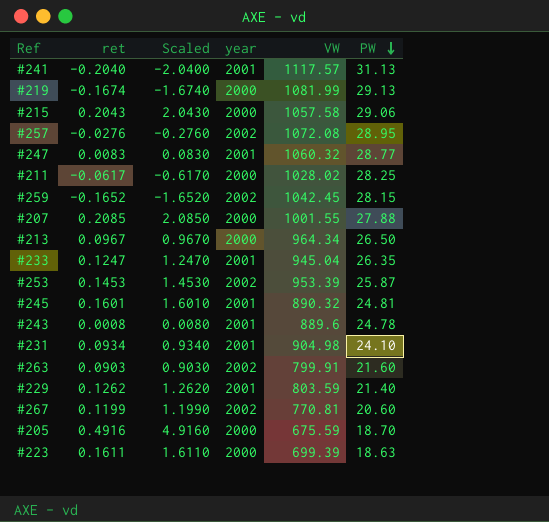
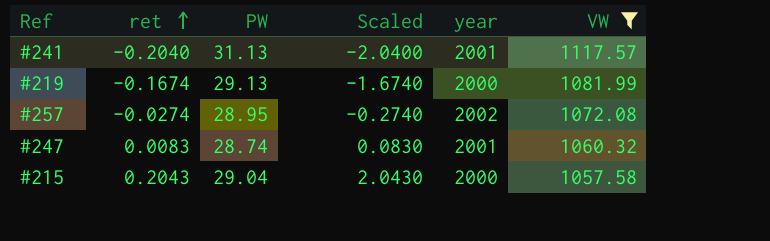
filter: none -> VW >= 1057.58
row order: PW descending -> ret ascending
column PW | position: 6 -> 3
#257 | ret: -0.0276 -> -0.0274
#257 | Scaled: -0.2760 -> -0.2740
#247 | PW: 28.77 -> 28.74
#215 | PW: 29.06 -> 29.04

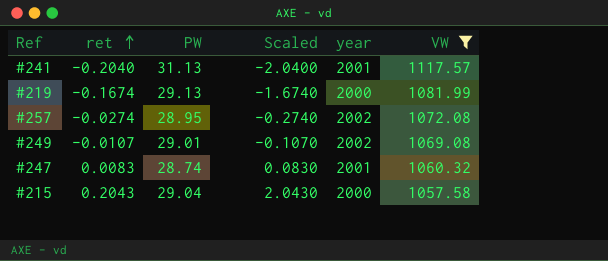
row #249: none -> -0.0107 | 29.01 | -0.1070 | 2002 | 1069.08

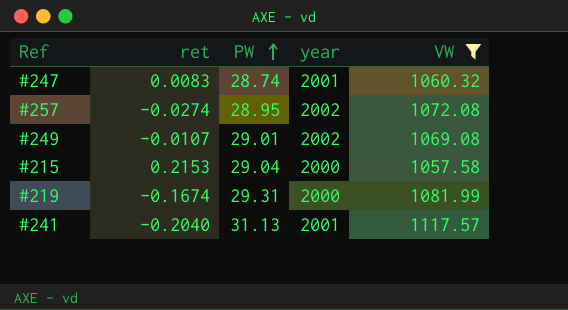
row order: ret ascending -> PW ascending
column Scaled | formula: [ret] * 10 -> none
#215 | ret: 0.2043 -> 0.2153
#219 | PW: 29.13 -> 29.31

